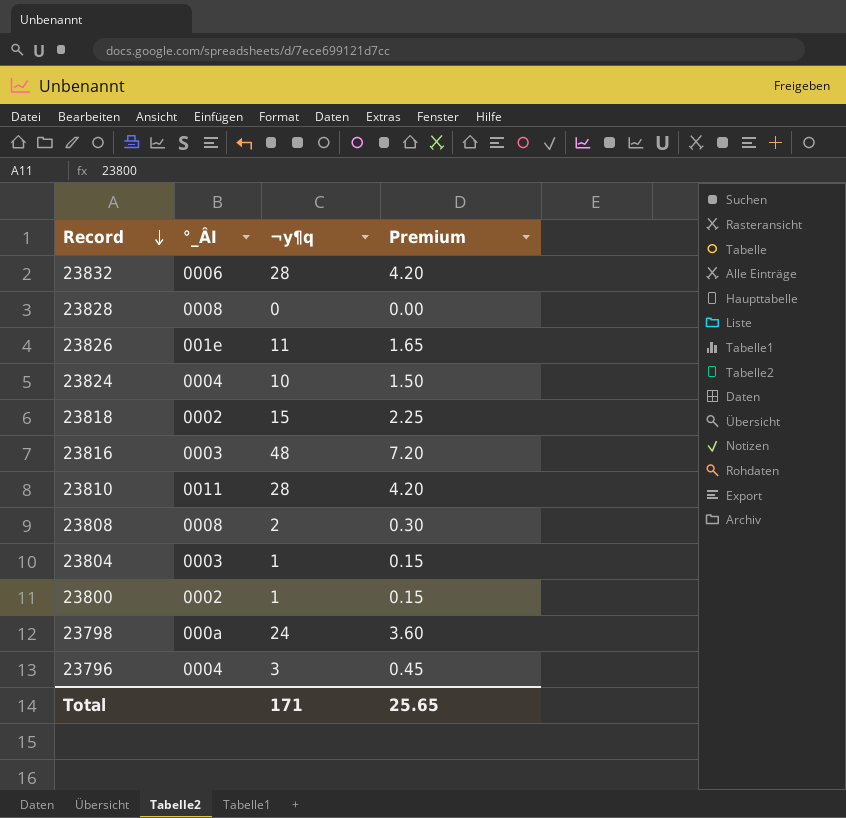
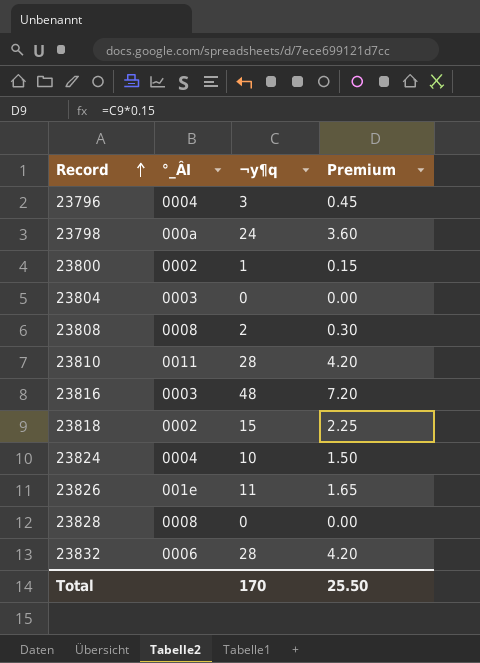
row order: Record descending -> Record ascending
23804 | ¬y¶q: 1 -> 0
23804 | Premium: 0.15 -> 0.00
Total | ¬y¶q: 171 -> 170
Total | Premium: 25.65 -> 25.50

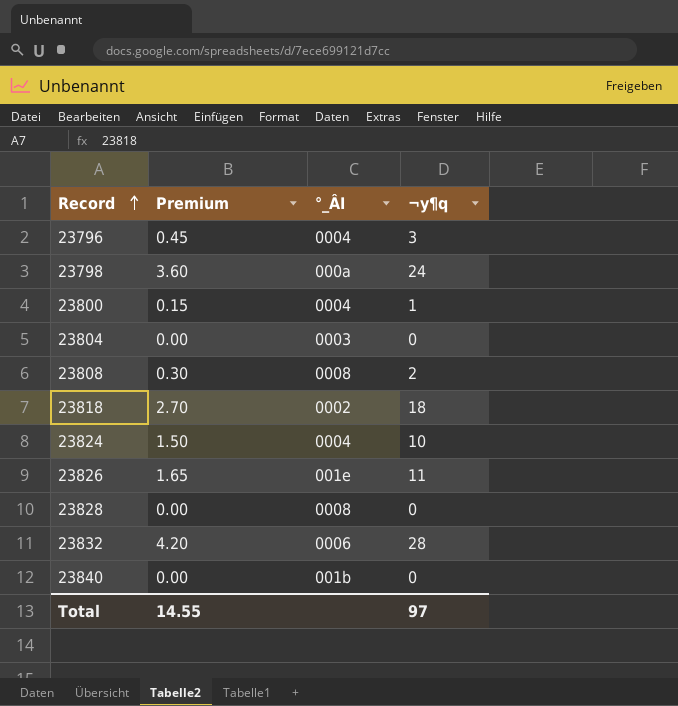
column Premium | position: 4 -> 2
row 23810: 0011 | 28 | 4.20 -> none
row 23816: 0003 | 48 | 7.20 -> none
23800 | °_ÂI: 0002 -> 0004
23818 | Premium: 2.25 -> 2.70
23818 | ¬y¶q: 15 -> 18
row 23840: none -> 0.00 | 001b | 0
Total | Premium: 25.50 -> 14.55
Total | ¬y¶q: 170 -> 97

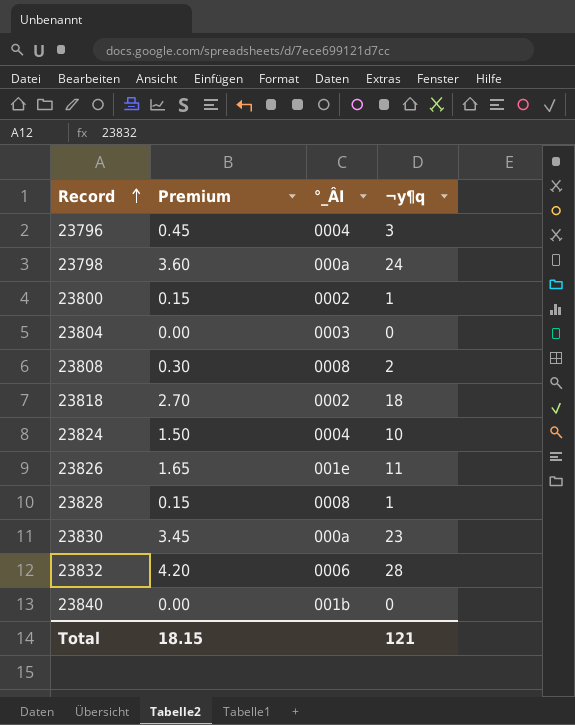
23800 | °_ÂI: 0004 -> 0002
23828 | Premium: 0.00 -> 0.15
23828 | ¬y¶q: 0 -> 1
row 23830: none -> 3.45 | 000a | 23
Total | Premium: 14.55 -> 18.15
Total | ¬y¶q: 97 -> 121

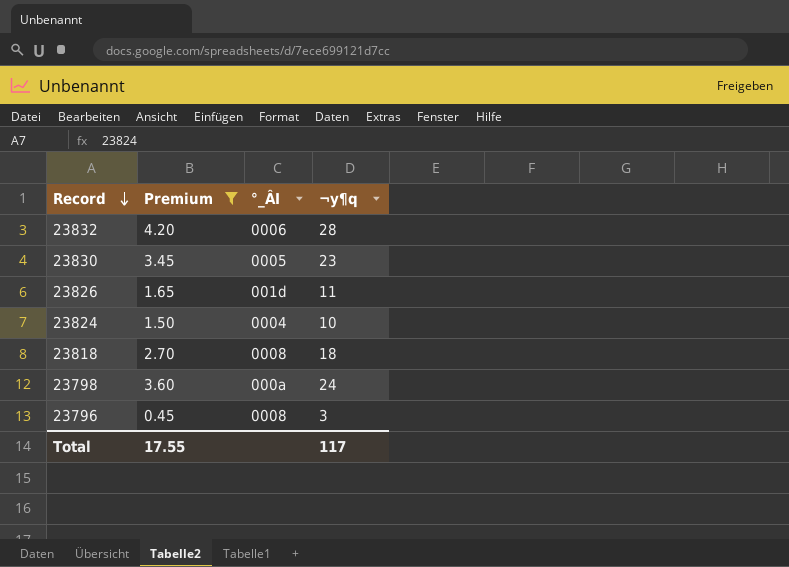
filter: none -> Premium >= 0.45
row order: Record ascending -> Record descending
23830 | °_ÂI: 000a -> 0005
23826 | °_ÂI: 001e -> 001d
23818 | °_ÂI: 0002 -> 0008
23796 | °_ÂI: 0004 -> 0008
Total | Premium: 18.15 -> 17.55
Total | ¬y¶q: 121 -> 117

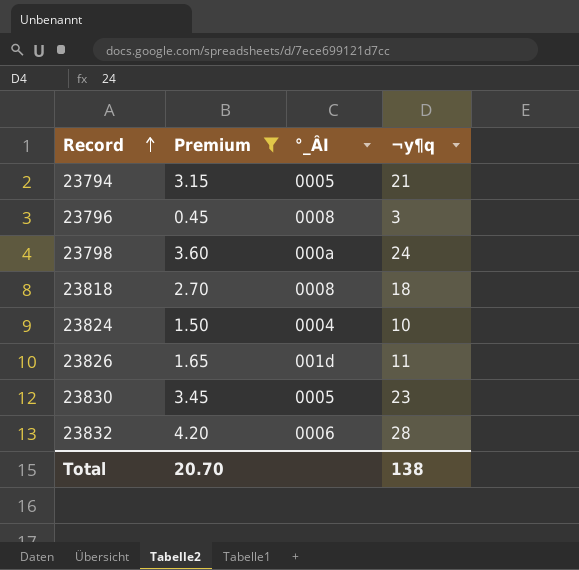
row order: Record descending -> Record ascending
row 23794: none -> 3.15 | 0005 | 21
Total | Premium: 17.55 -> 20.70
Total | ¬y¶q: 117 -> 138

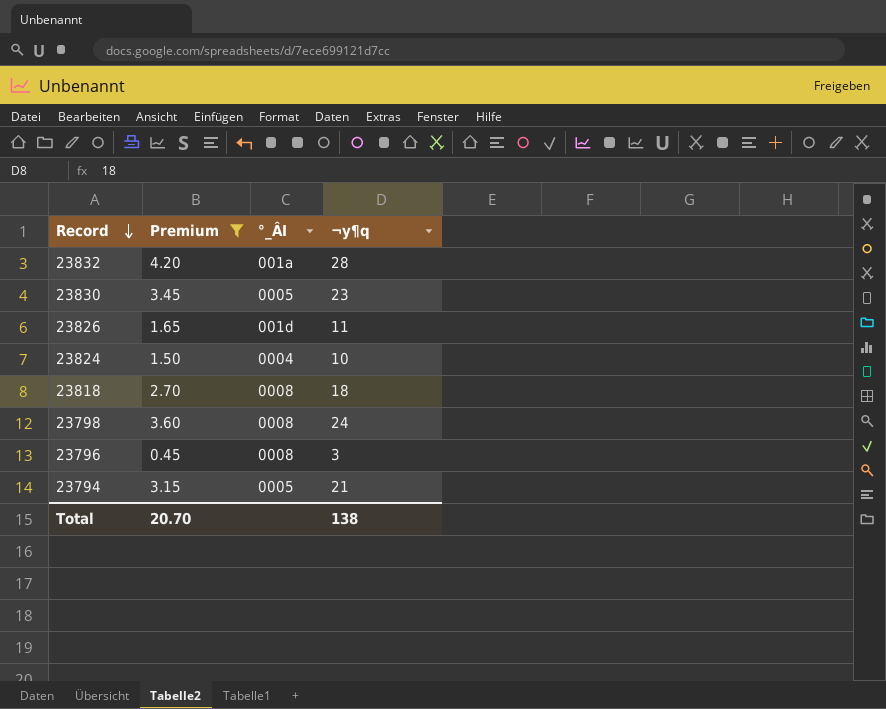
row order: Record ascending -> Record descending
23832 | °_ÂI: 0006 -> 001a
23798 | °_ÂI: 000a -> 0008

